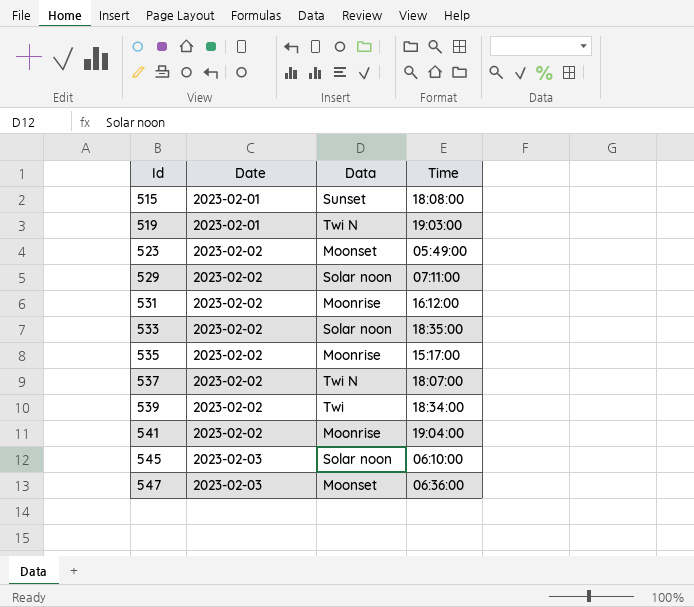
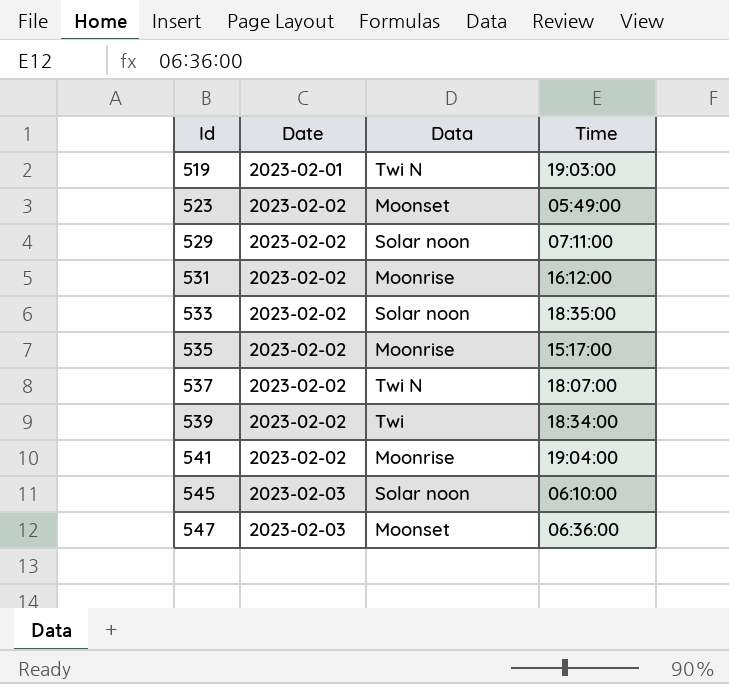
row 515: 2023-02-01 | Sunset | 18:08:00 -> none

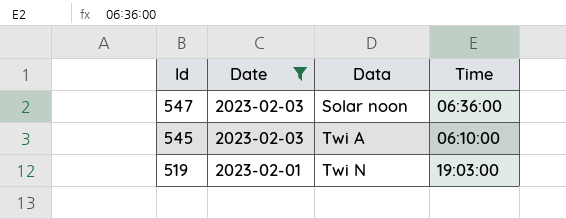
filter: none -> Date != 2023-02-02
row order: Id ascending -> Id descending
547 | Data: Moonset -> Solar noon
545 | Data: Solar noon -> Twi A

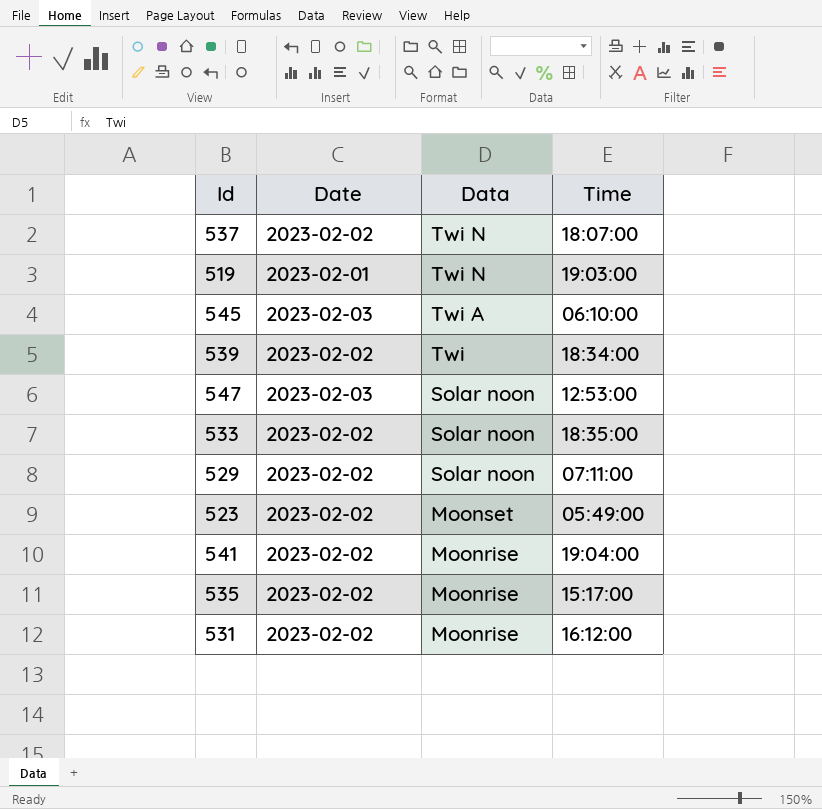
filter: Date != 2023-02-02 -> none
row order: Id descending -> Data descending
547 | Time: 06:36:00 -> 12:53:00

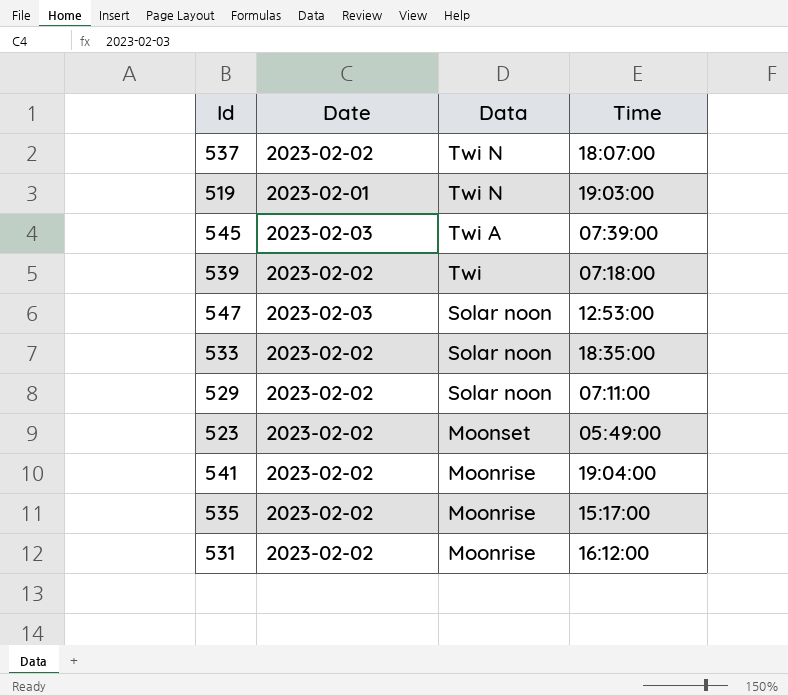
545 | Time: 06:10:00 -> 07:39:00
539 | Time: 18:34:00 -> 07:18:00

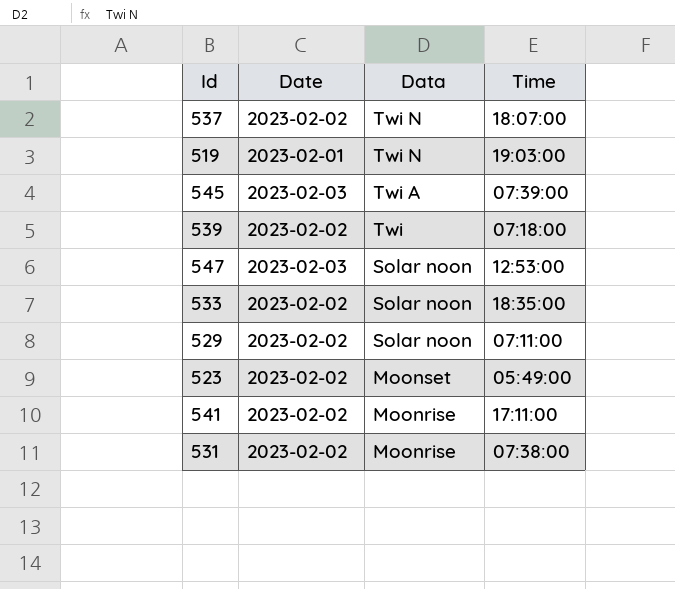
row 535: 2023-02-02 | Moonrise | 15:17:00 -> none
541 | Time: 19:04:00 -> 17:11:00
531 | Time: 16:12:00 -> 07:38:00

